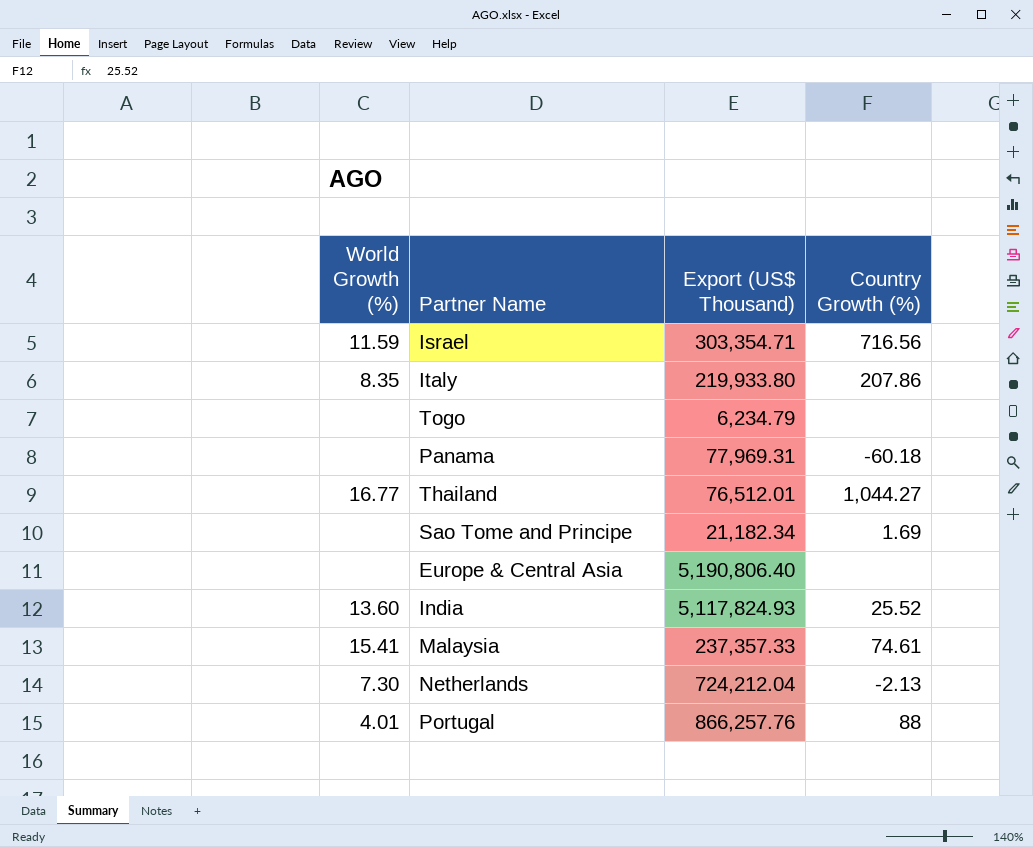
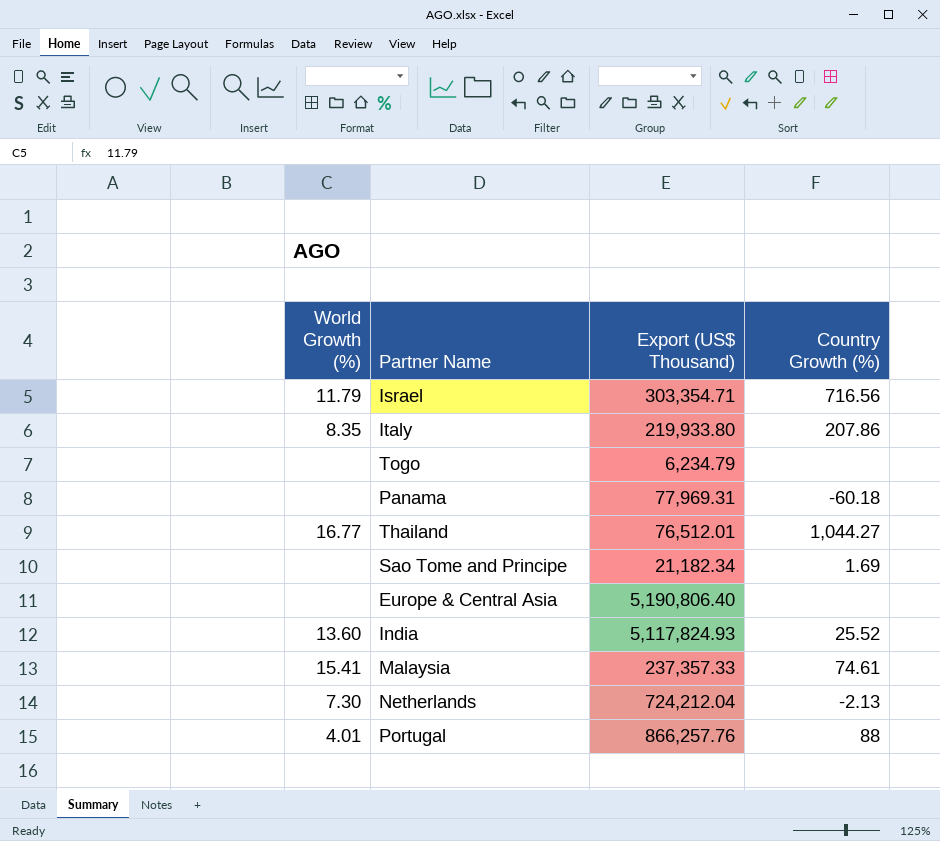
Israel | World Growth (%): 11.59 -> 11.79

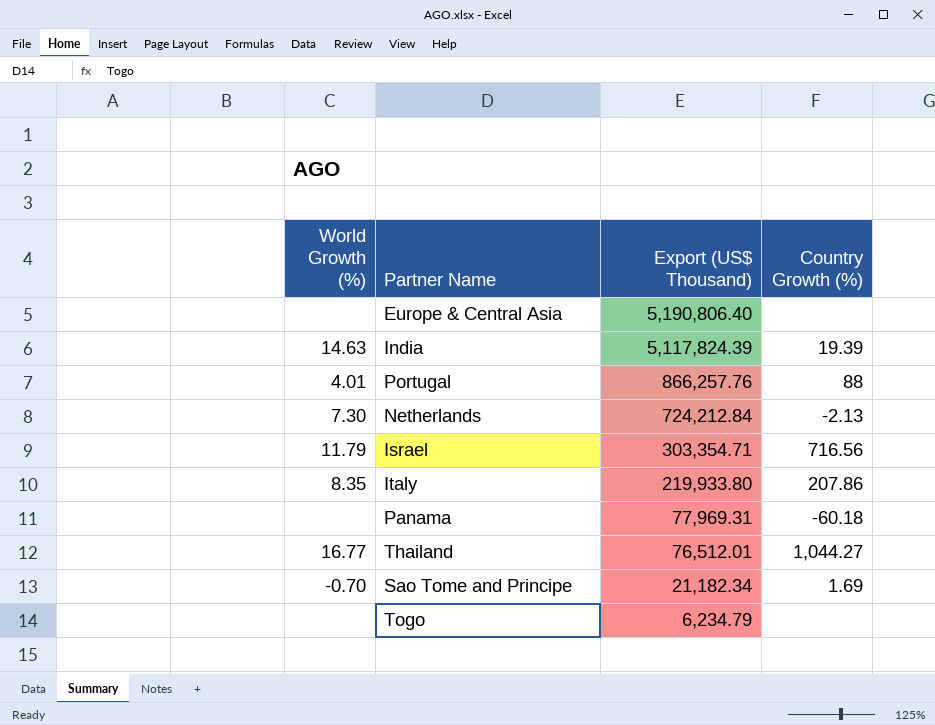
row order: none -> Export (US$ Thousand) descending
row Malaysia: 15.41 | 237,357.33 | 74.61 -> none
India | World Growth (%): 13.60 -> 14.63
India | Export (US$ Thousand): 5,117,824.93 -> 5,117,824.39
India | Country Growth (%): 25.52 -> 19.39
Netherlands | Export (US$ Thousand): 724,212.04 -> 724,212.84
Sao Tome and Principe | World Growth (%): none -> -0.70

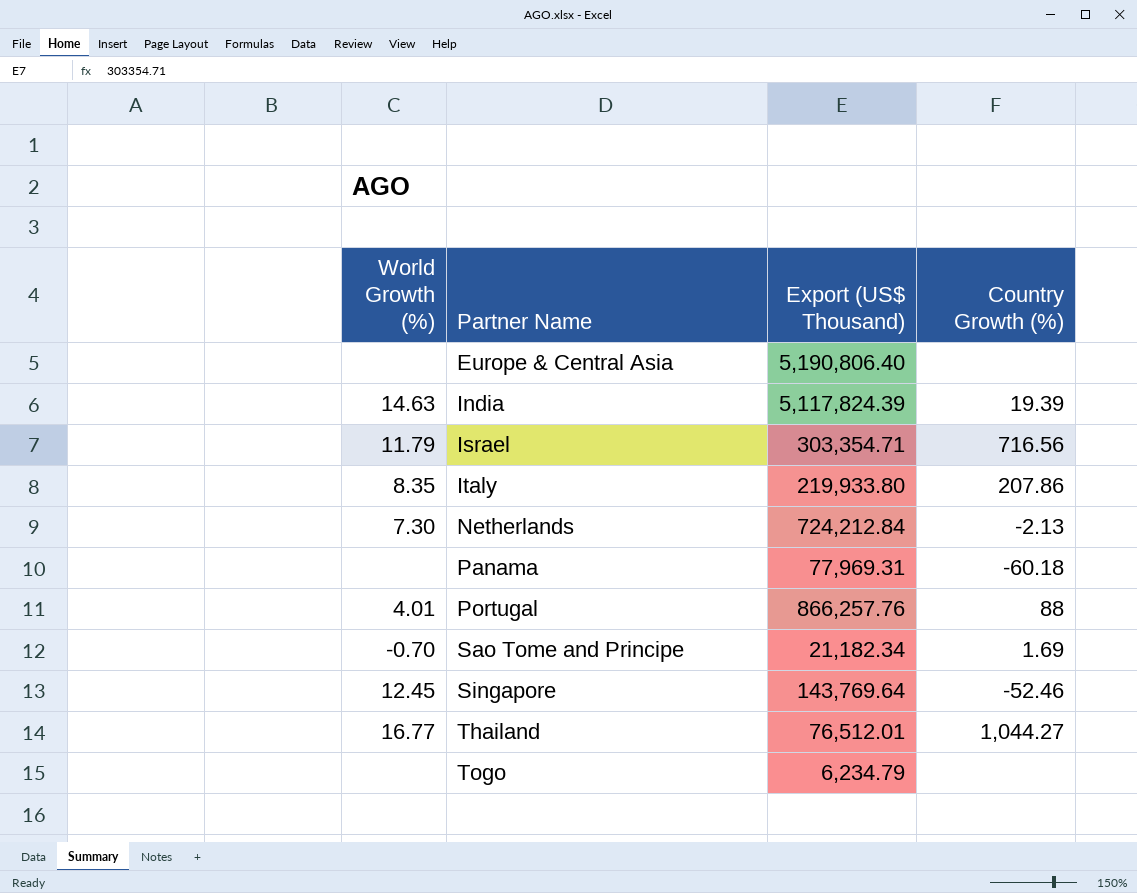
row order: Export (US$ Thousand) descending -> Partner Name ascending
row Singapore: none -> 12.45 | 143,769.64 | -52.46

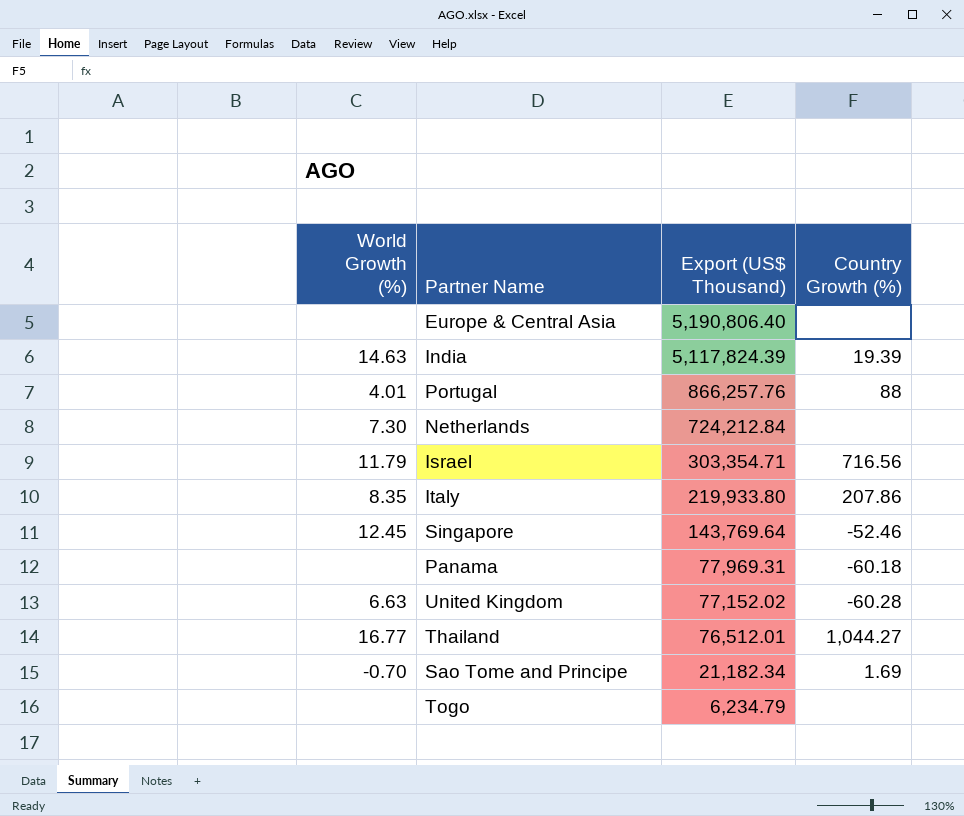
row order: Partner Name ascending -> Export (US$ Thousand) descending
Netherlands | Country Growth (%): -2.13 -> none
row United Kingdom: none -> 6.63 | 77,152.02 | -60.28

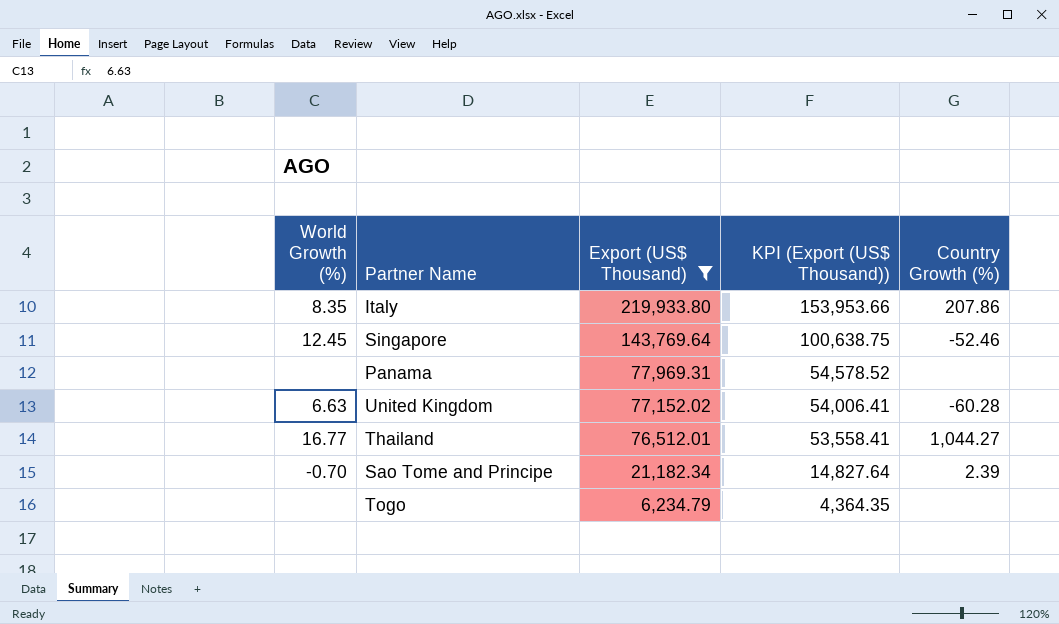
filter: none -> Export (US$ Thousand) <= 219,933.80
column KPI (Export (US$ Thousand)) | formula: none -> [Export (US$ Thousand)] * 0.7
Panama | Country Growth (%): -60.18 -> none
Sao Tome and Principe | Country Growth (%): 1.69 -> 2.39

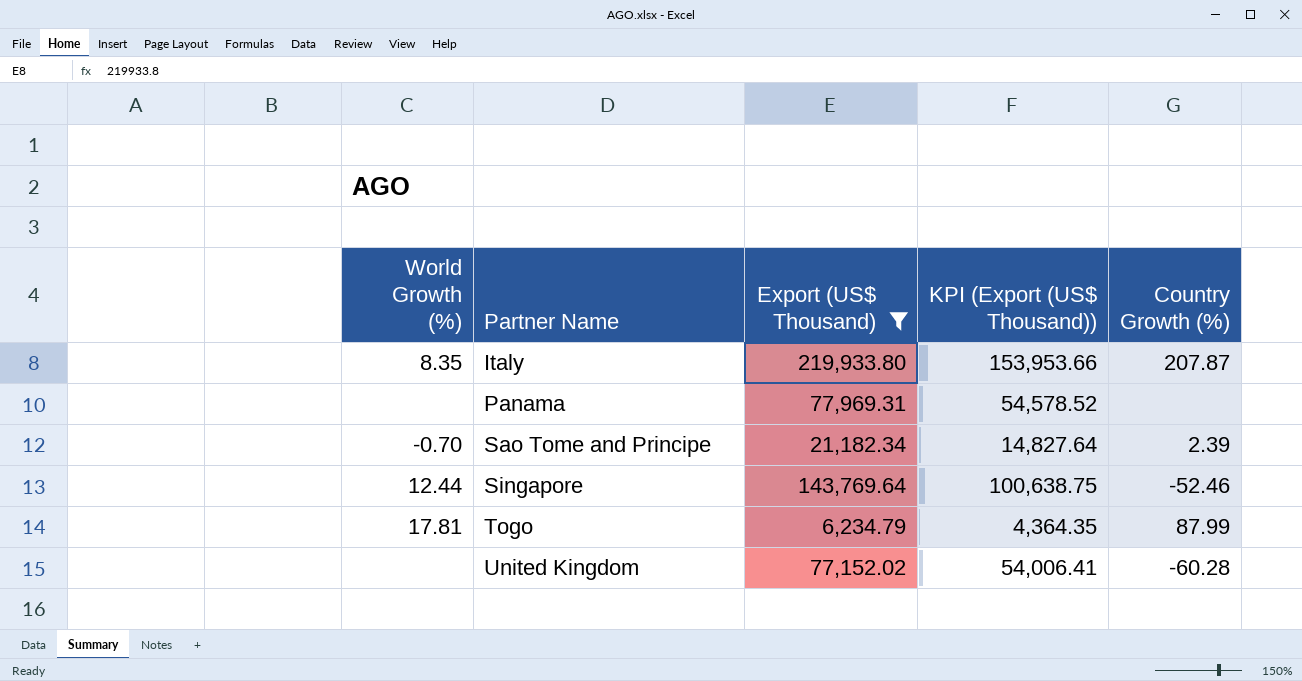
row order: Export (US$ Thousand) descending -> Partner Name ascending
row Thailand: 16.77 | 76,512.01 | 53,558.41 | 1,044.27 -> none
Italy | Country Growth (%): 207.86 -> 207.87
Singapore | World Growth (%): 12.45 -> 12.44
Togo | World Growth (%): none -> 17.81
Togo | Country Growth (%): none -> 87.99
United Kingdom | World Growth (%): 6.63 -> none

